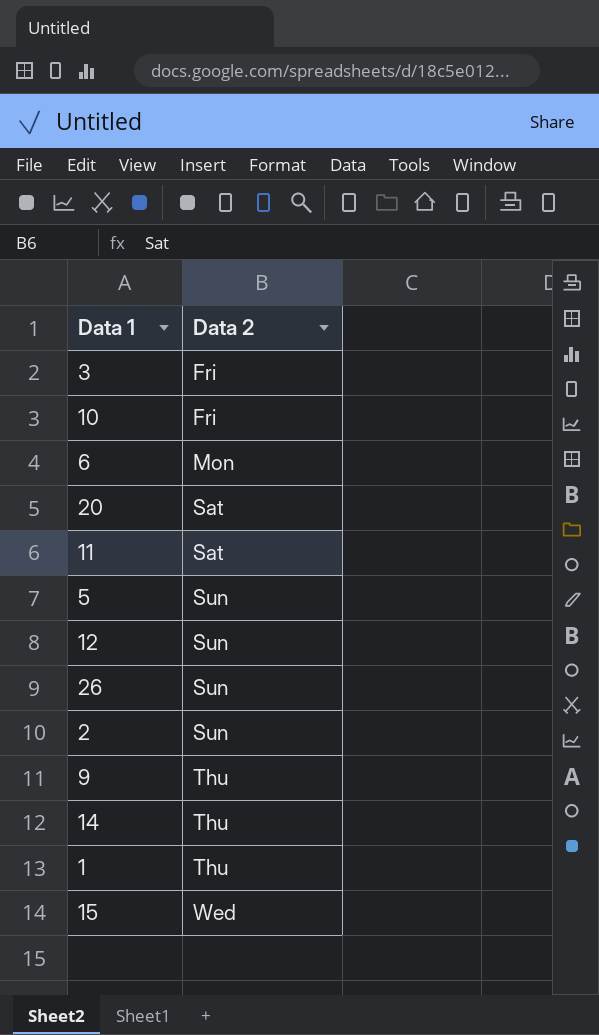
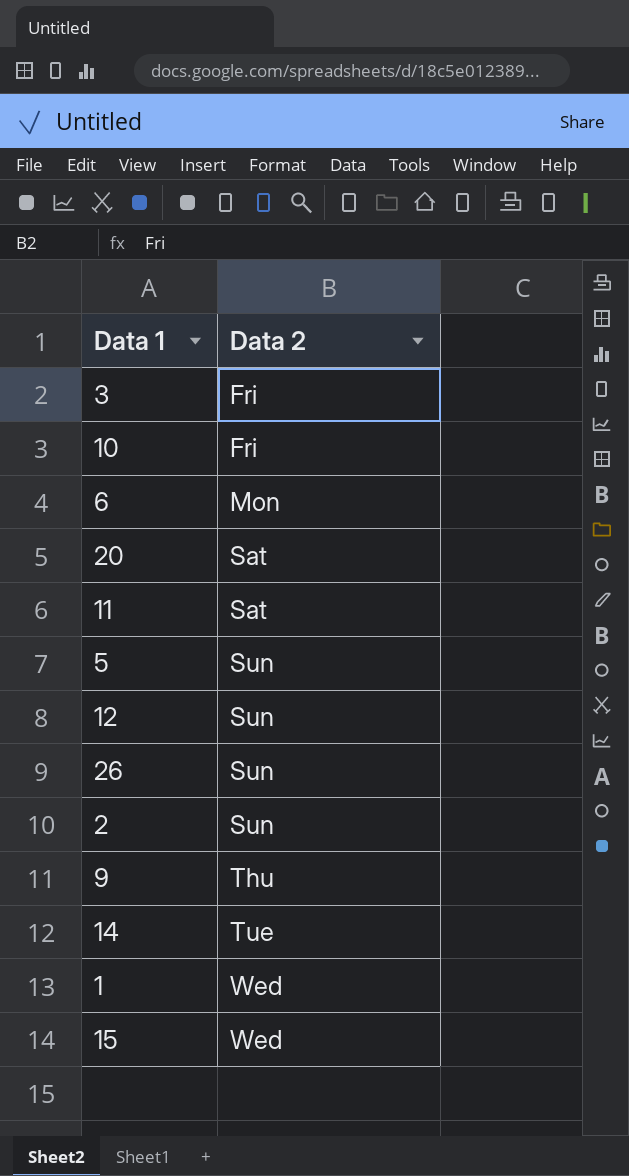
14 | Data 2: Thu -> Tue
1 | Data 2: Thu -> Wed

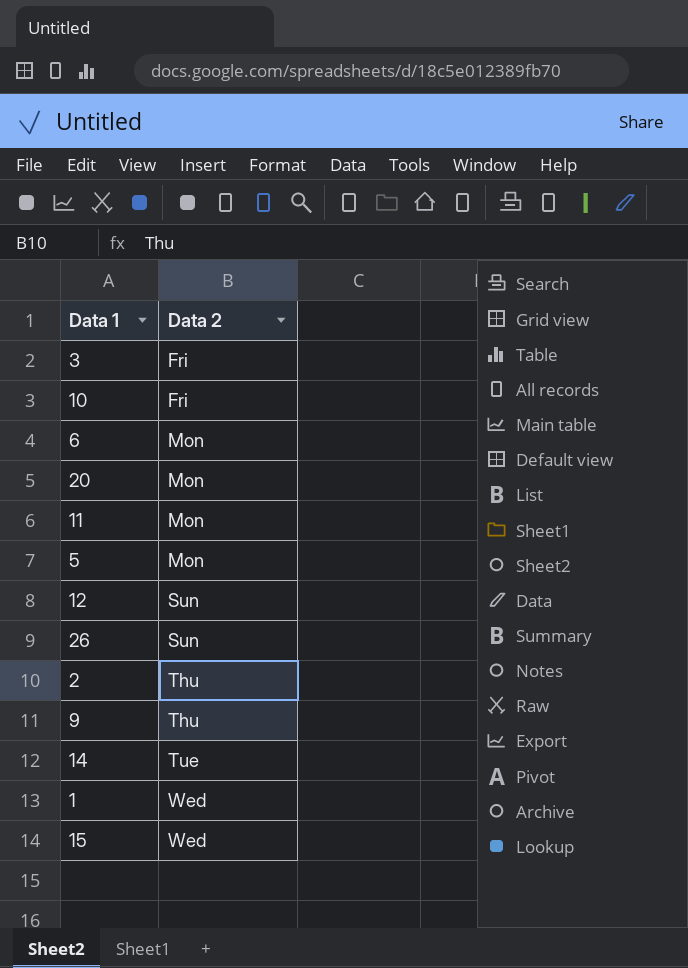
20 | Data 2: Sat -> Mon
11 | Data 2: Sat -> Mon
5 | Data 2: Sun -> Mon
2 | Data 2: Sun -> Thu

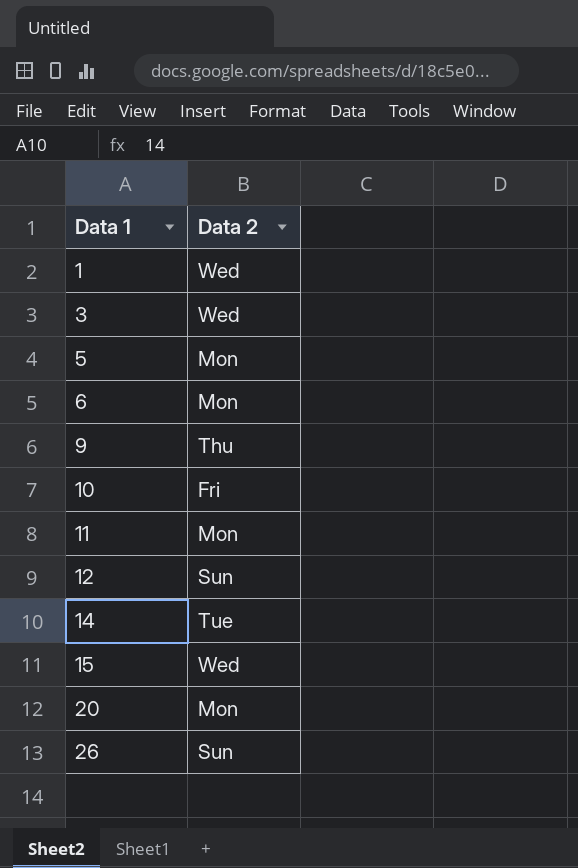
row order: Data 2 ascending -> Data 1 ascending
row 2: Thu -> none
3 | Data 2: Fri -> Wed

